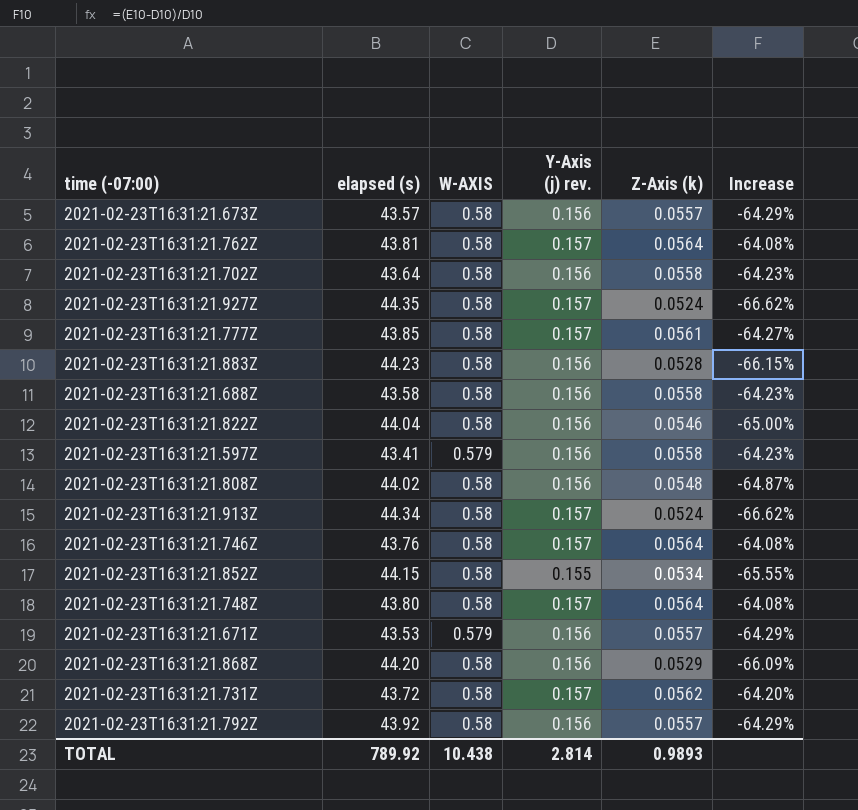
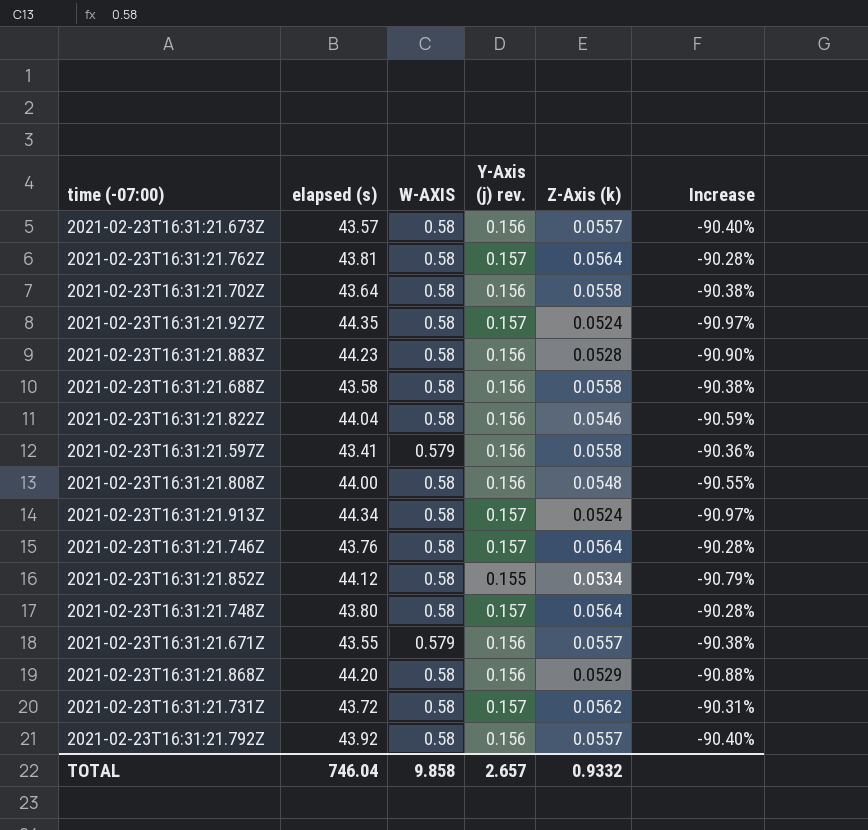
column Increase | formula: ([Z-Axis (k)] - [Y-Axis (j) rev.]) / [Y-Axis (j) rev.] -> ([Z-Axis (k)] - [W-AXIS]) / [W-AXIS]
row 2021-02-23T16:31:21.777Z: 43.85 | 0.58 | 0.157 | 0.0561 | -64.27% -> none
2021-02-23T16:31:21.808Z | elapsed (s): 44.02 -> 44.00
2021-02-23T16:31:21.852Z | elapsed (s): 44.15 -> 44.12
2021-02-23T16:31:21.671Z | elapsed (s): 43.53 -> 43.55
TOTAL | elapsed (s): 789.92 -> 746.04
TOTAL | W-AXIS: 10.438 -> 9.858
TOTAL | Y-Axis (j) rev.: 2.814 -> 2.657
TOTAL | Z-Axis (k): 0.9893 -> 0.9332

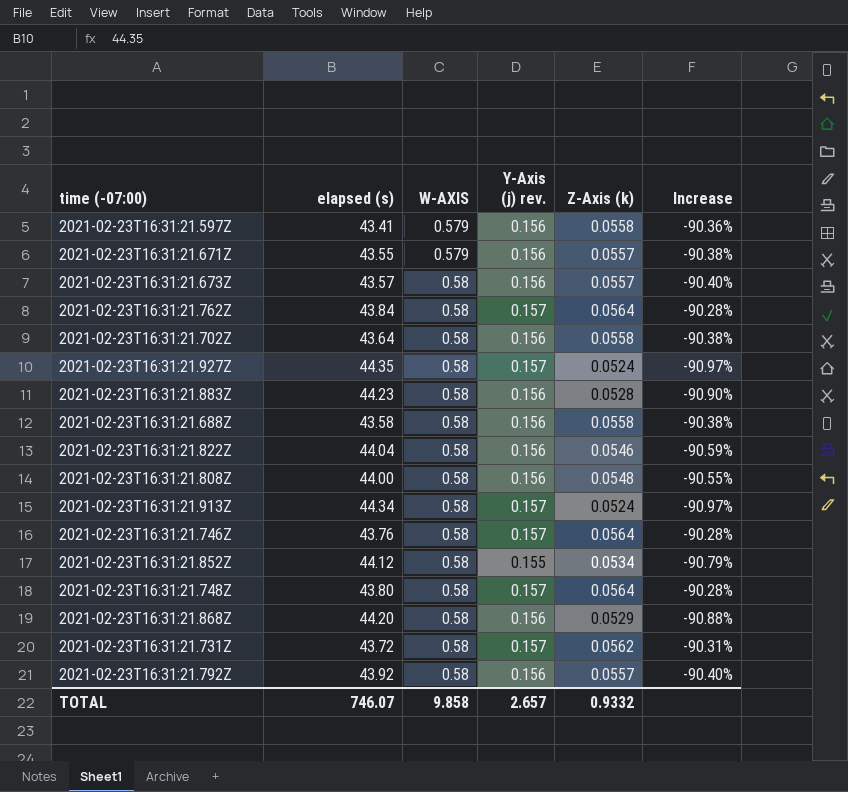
row order: none -> W-AXIS ascending
2021-02-23T16:31:21.762Z | elapsed (s): 43.81 -> 43.84
TOTAL | elapsed (s): 746.04 -> 746.07

